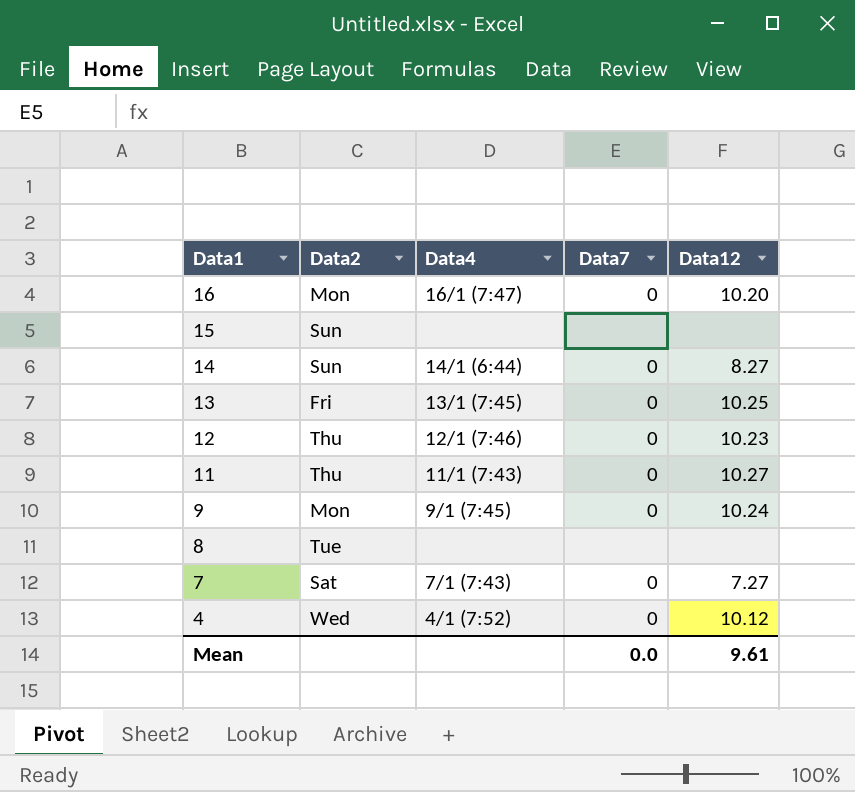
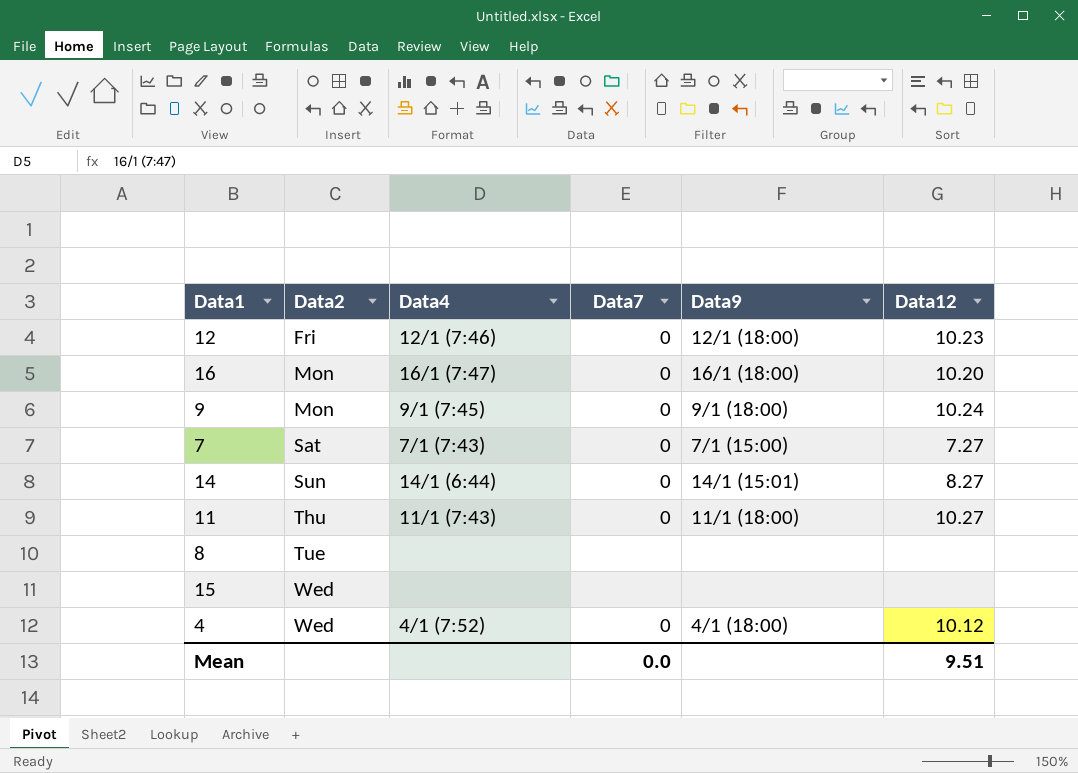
row order: Data1 descending -> Data2 ascending
column Data9 | position: none -> 5
row 13: Fri | 13/1 (7:45) | 0 | 10.25 -> none
12 | Data2: Thu -> Fri
15 | Data2: Sun -> Wed
Mean | Data12: 9.61 -> 9.51

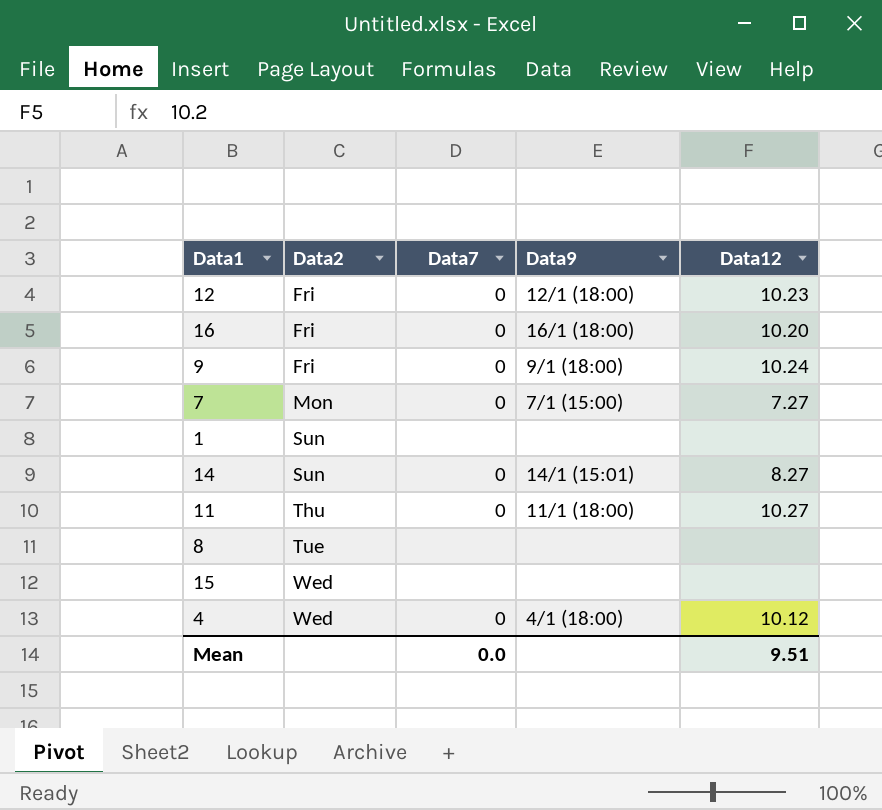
column Data4 | position: 3 -> none
16 | Data2: Mon -> Fri
9 | Data2: Mon -> Fri
7 | Data2: Sat -> Mon
row 1: none -> Sun | none | none | none

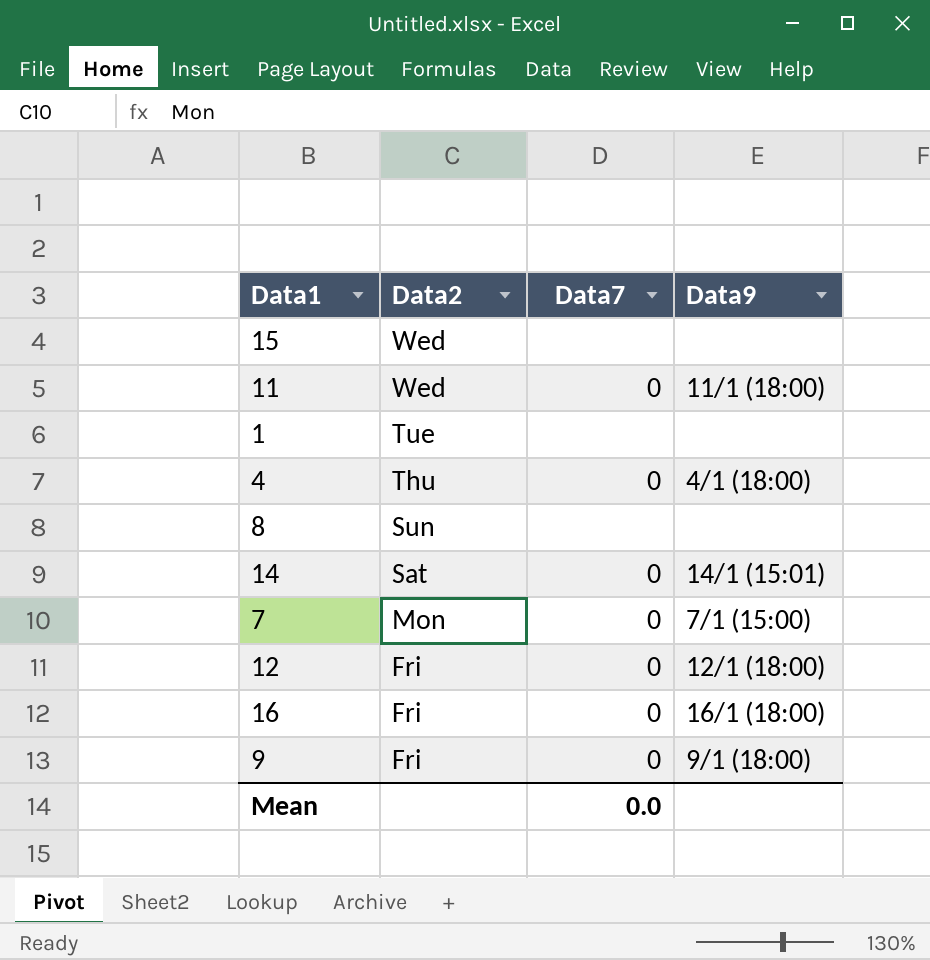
row order: Data2 ascending -> Data2 descending
column Data12 | position: 5 -> none
11 | Data2: Thu -> Wed
1 | Data2: Sun -> Tue
4 | Data2: Wed -> Thu
8 | Data2: Tue -> Sun
14 | Data2: Sun -> Sat

